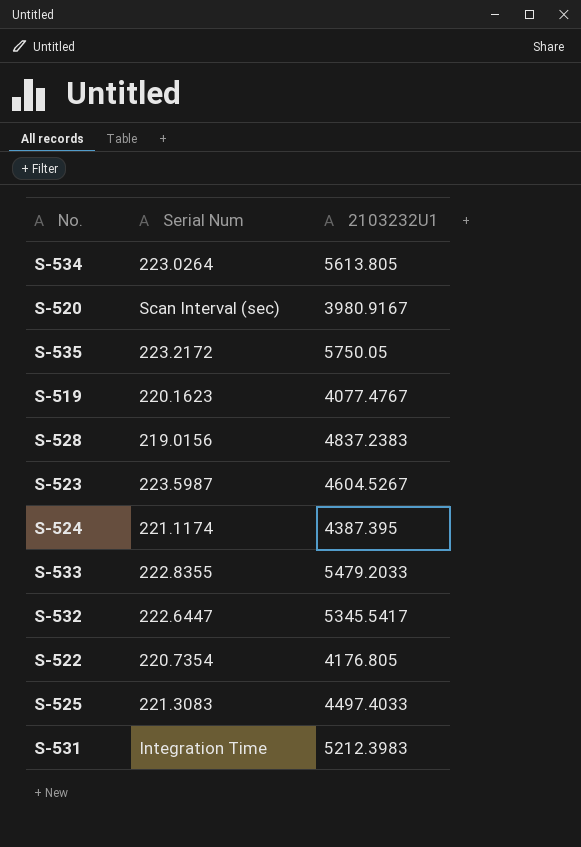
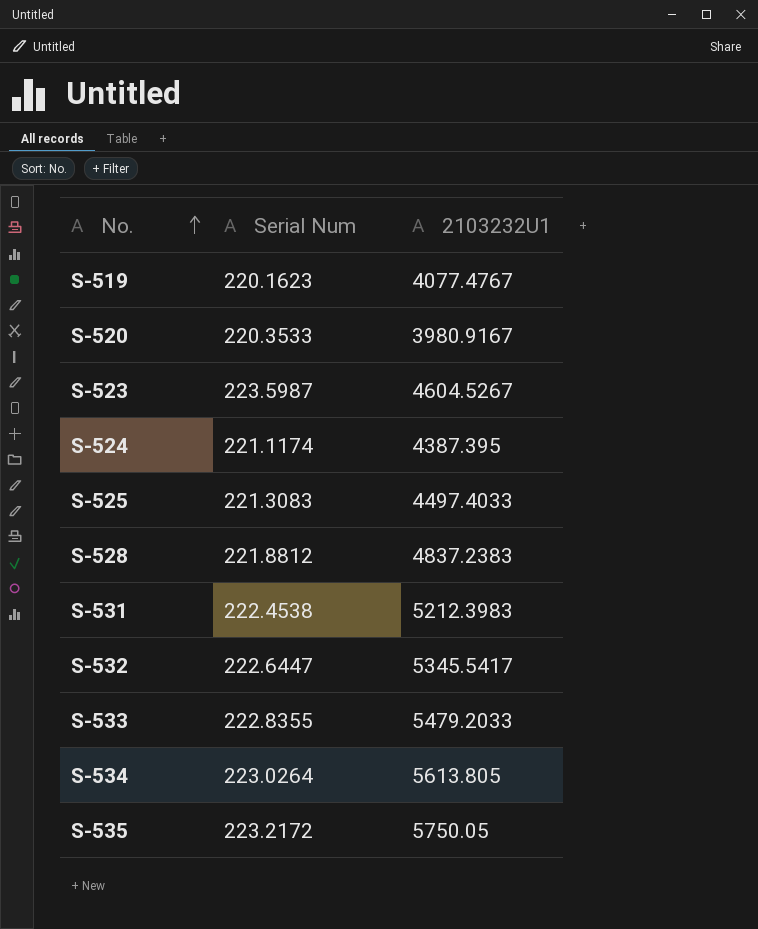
row order: none -> No. ascending
row S-522: 220.7354 | 4176.805 -> none
S-520 | Serial Num: Scan Interval (sec) -> 220.3533
S-528 | Serial Num: 219.0156 -> 221.8812
S-531 | Serial Num: Integration Time -> 222.4538

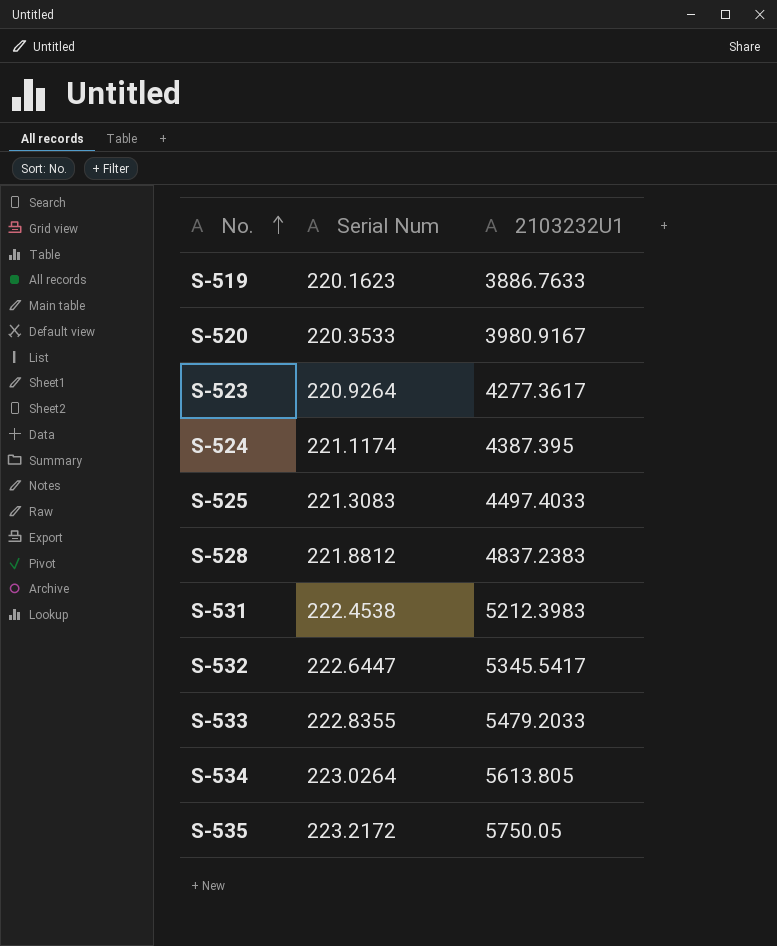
S-519 | 2103232U1: 4077.4767 -> 3886.7633
S-523 | Serial Num: 223.5987 -> 220.9264
S-523 | 2103232U1: 4604.5267 -> 4277.3617

